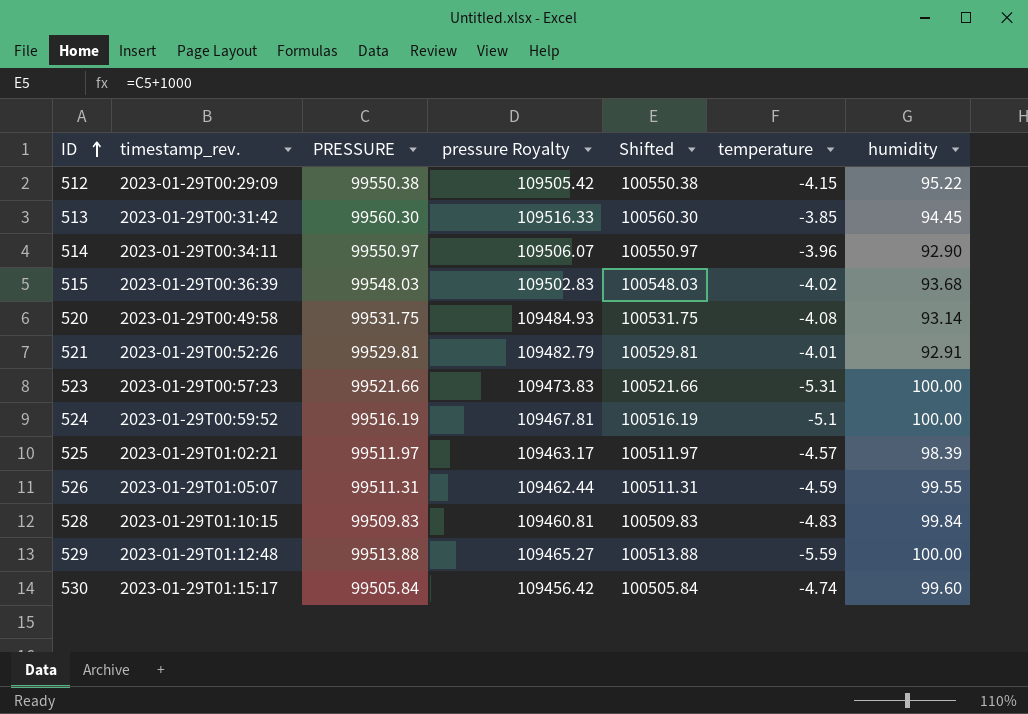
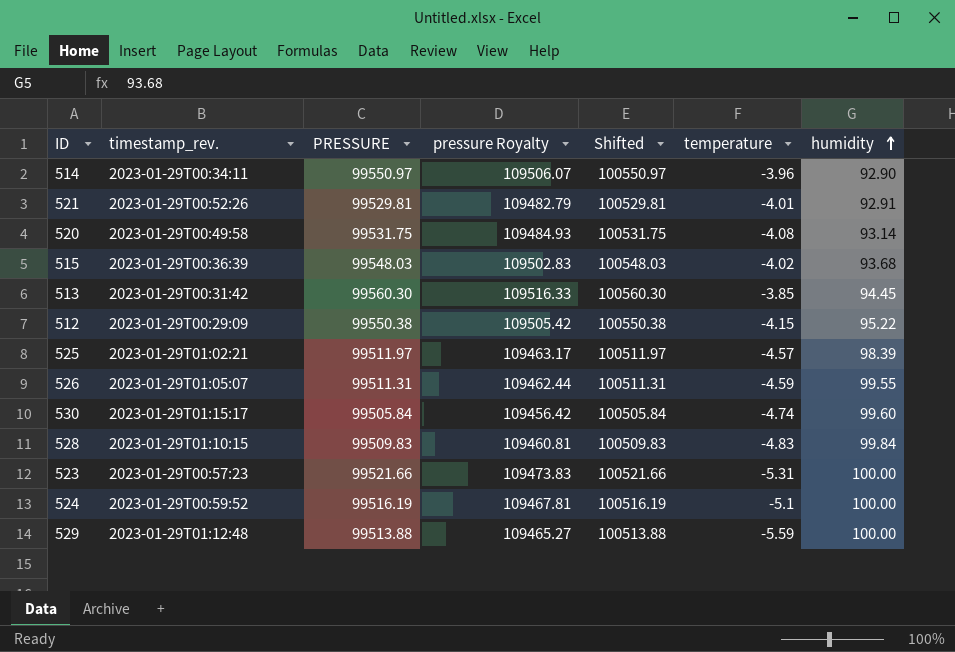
row order: ID ascending -> humidity ascending

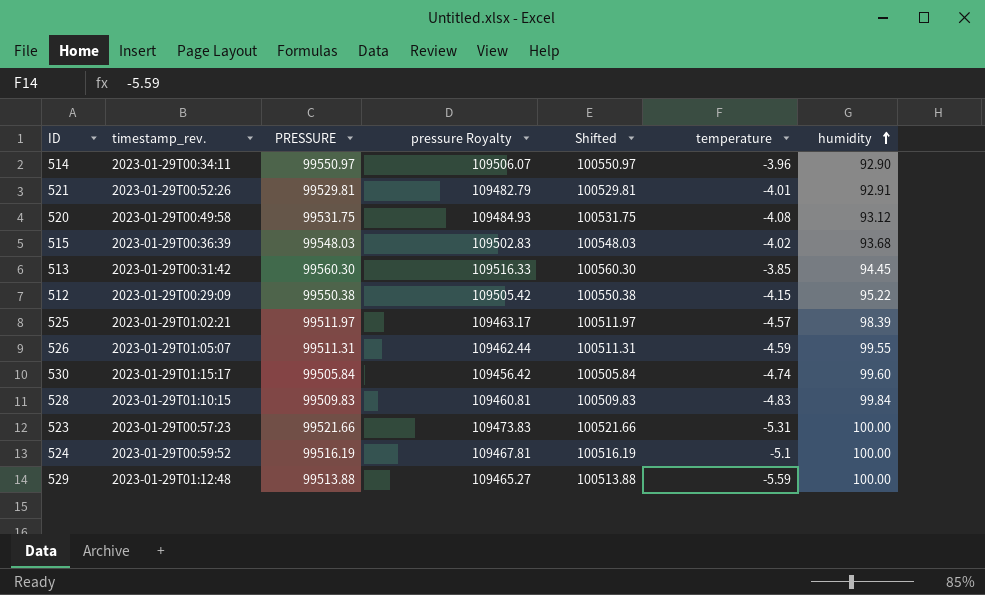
520 | humidity: 93.14 -> 93.12

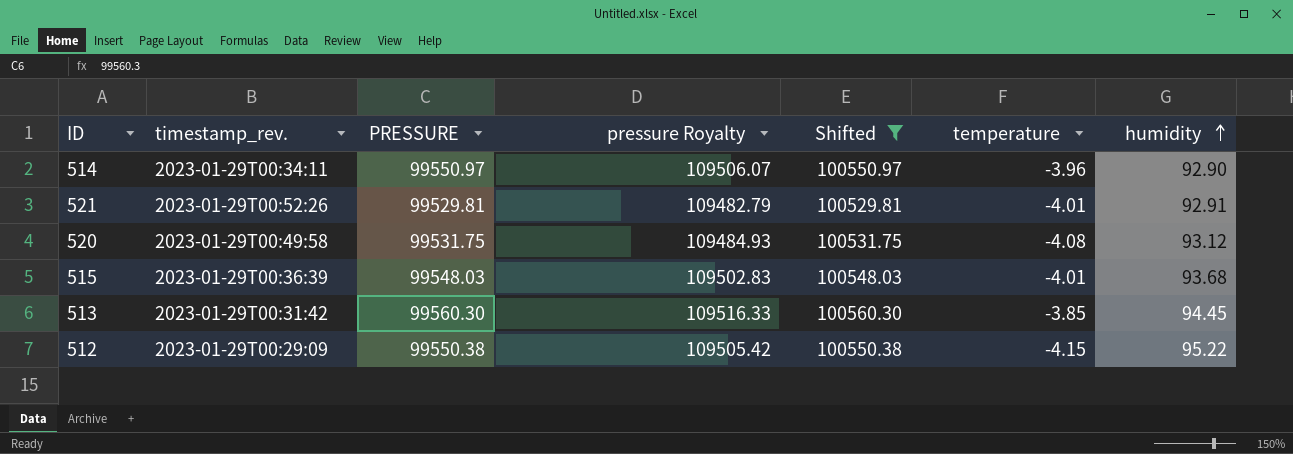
filter: none -> Shifted >= 100529.81
515 | temperature: -4.02 -> -4.01

